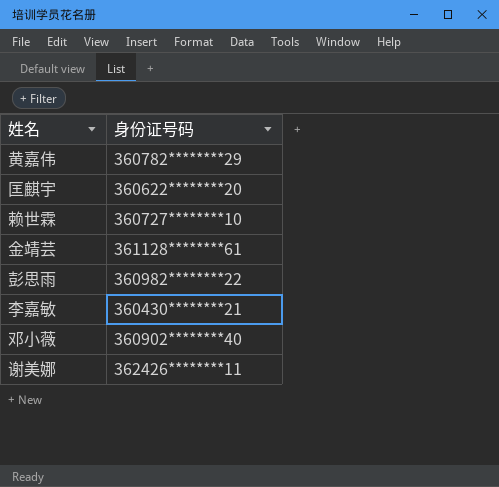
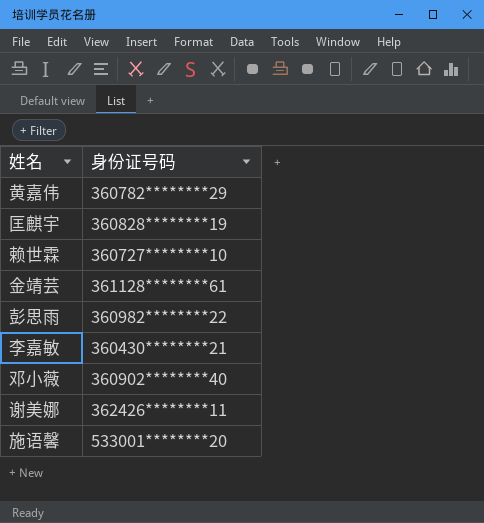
匡麒宇 | 身份证号码: 360622********20 -> 360828********19
row 施语馨: none -> 533001********20

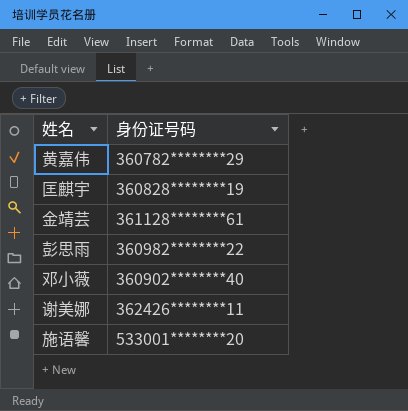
row 赖世霖: 360727********10 -> none
row 李嘉敏: 360430********21 -> none

